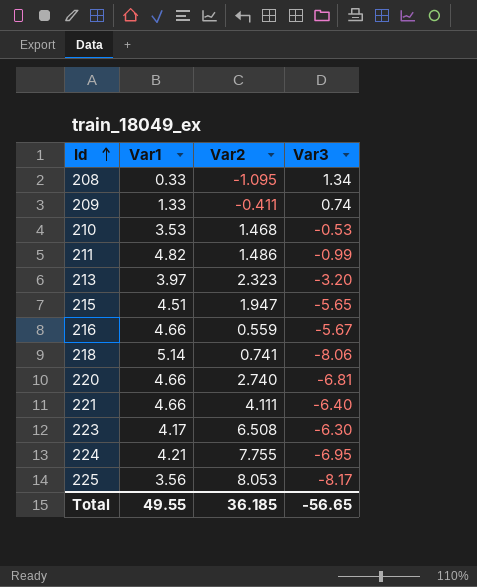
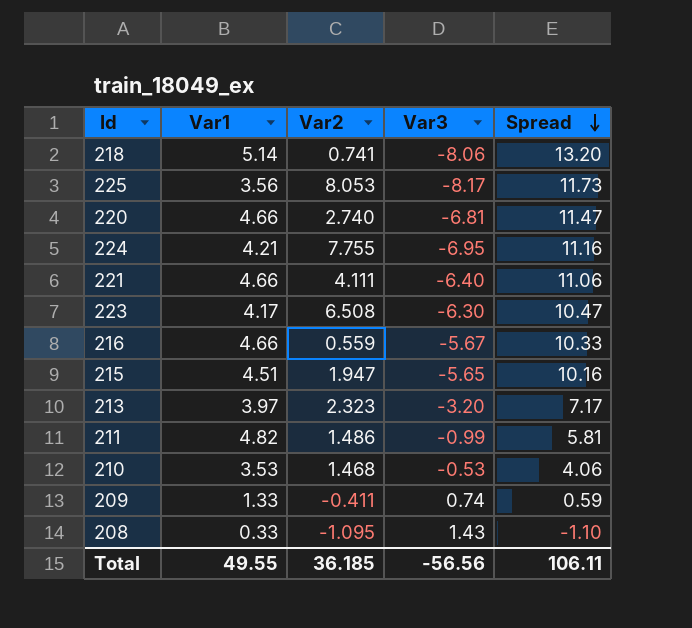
row order: Id ascending -> Spread descending
column Spread | formula: none -> [Var1] - [Var3]
208 | Var3: 1.34 -> 1.43
Total | Var3: -56.65 -> -56.56

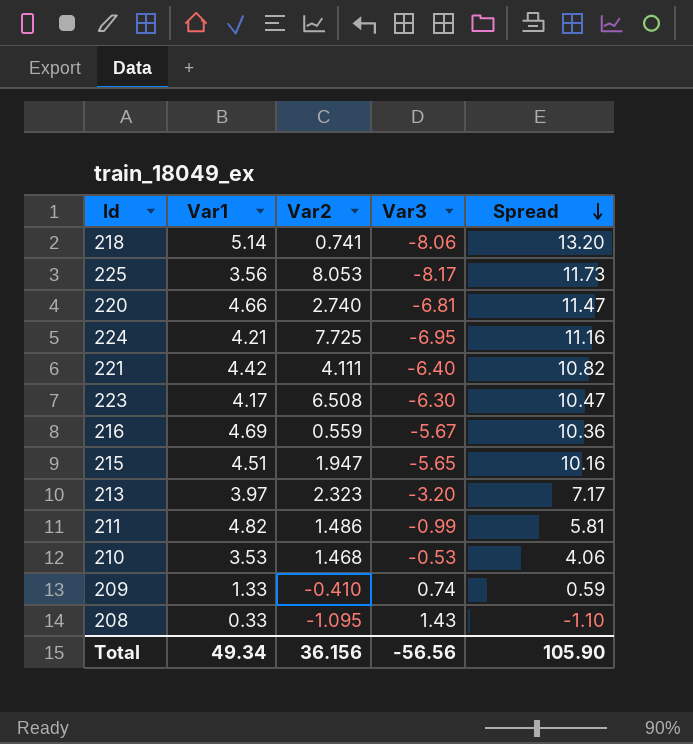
224 | Var2: 7.755 -> 7.725
221 | Var1: 4.66 -> 4.42
221 | Spread: 11.06 -> 10.82
216 | Var1: 4.66 -> 4.69
216 | Spread: 10.33 -> 10.36
209 | Var2: -0.411 -> -0.410
Total | Var1: 49.55 -> 49.34
Total | Var2: 36.185 -> 36.156
Total | Spread: 106.11 -> 105.90

